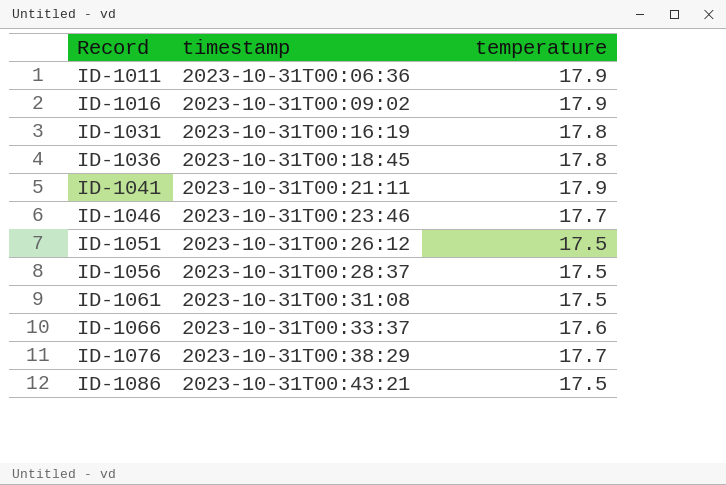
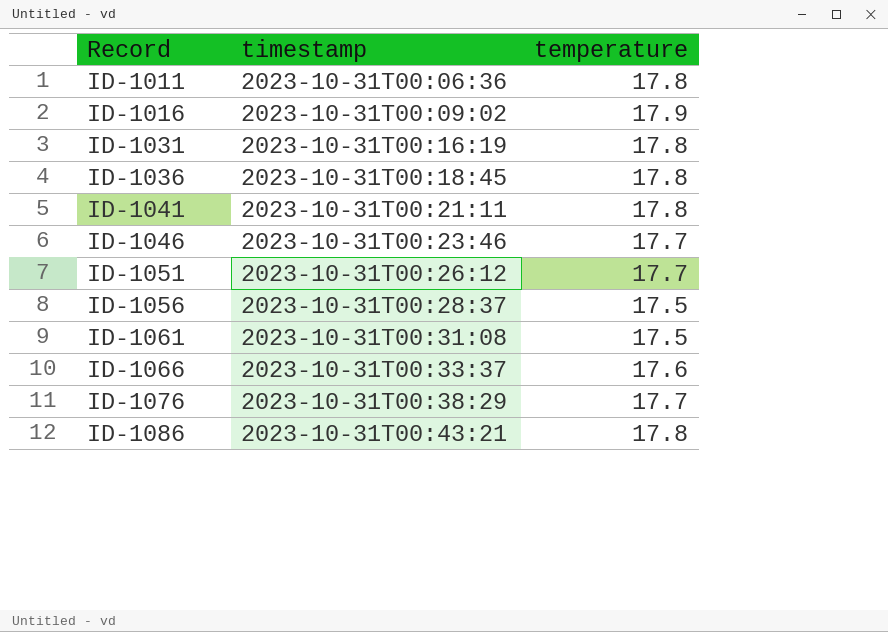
ID-1011 | temperature: 17.9 -> 17.8
ID-1041 | temperature: 17.9 -> 17.8
ID-1051 | temperature: 17.5 -> 17.7
ID-1086 | temperature: 17.5 -> 17.8

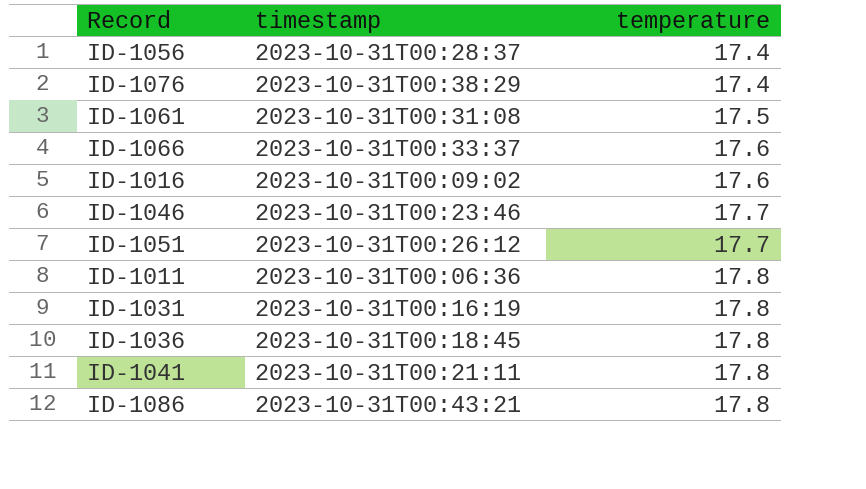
row order: Record ascending -> temperature ascending
ID-1056 | temperature: 17.5 -> 17.4
ID-1076 | temperature: 17.7 -> 17.4
ID-1016 | temperature: 17.9 -> 17.6

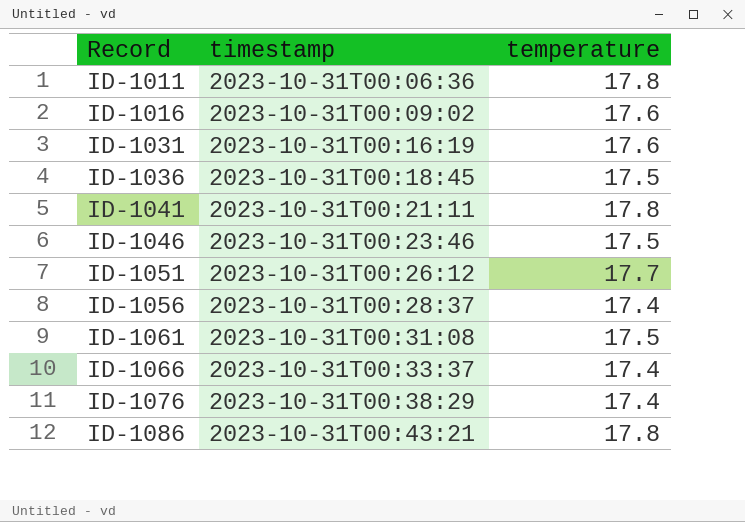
row order: temperature ascending -> Record ascending
ID-1031 | temperature: 17.8 -> 17.6
ID-1036 | temperature: 17.8 -> 17.5
ID-1046 | temperature: 17.7 -> 17.5
ID-1066 | temperature: 17.6 -> 17.4

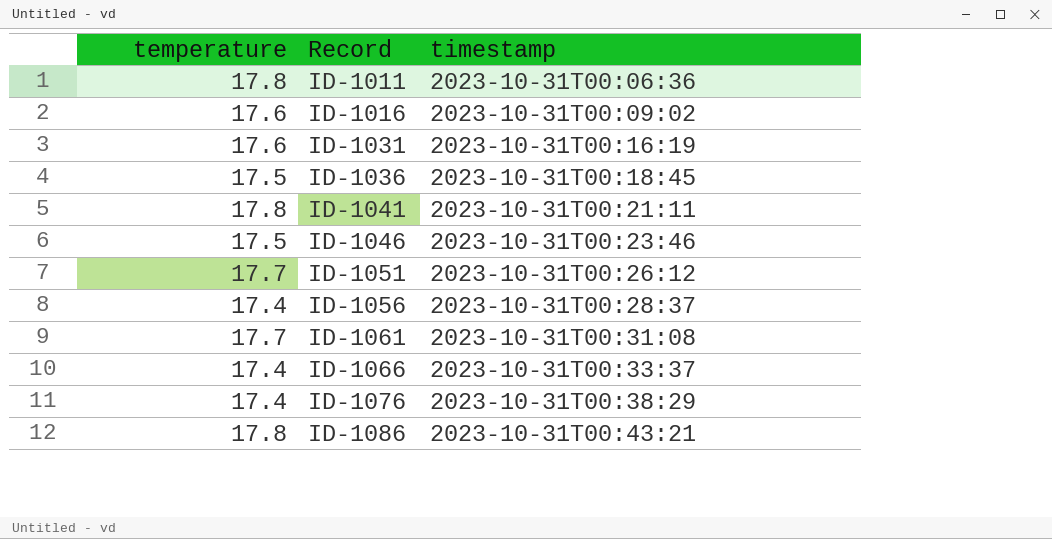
column temperature | position: 3 -> 1
ID-1061 | temperature: 17.5 -> 17.7

